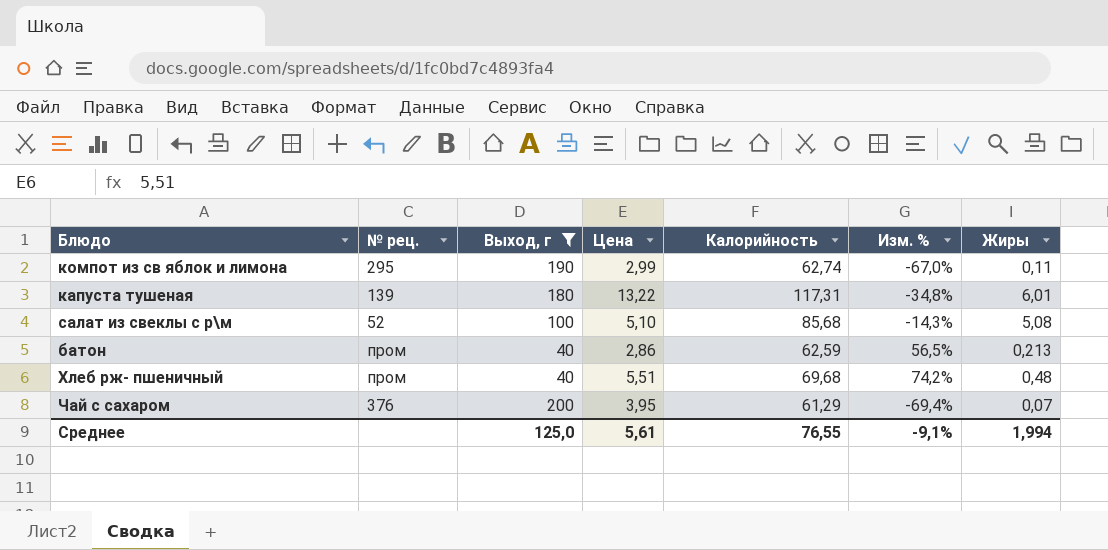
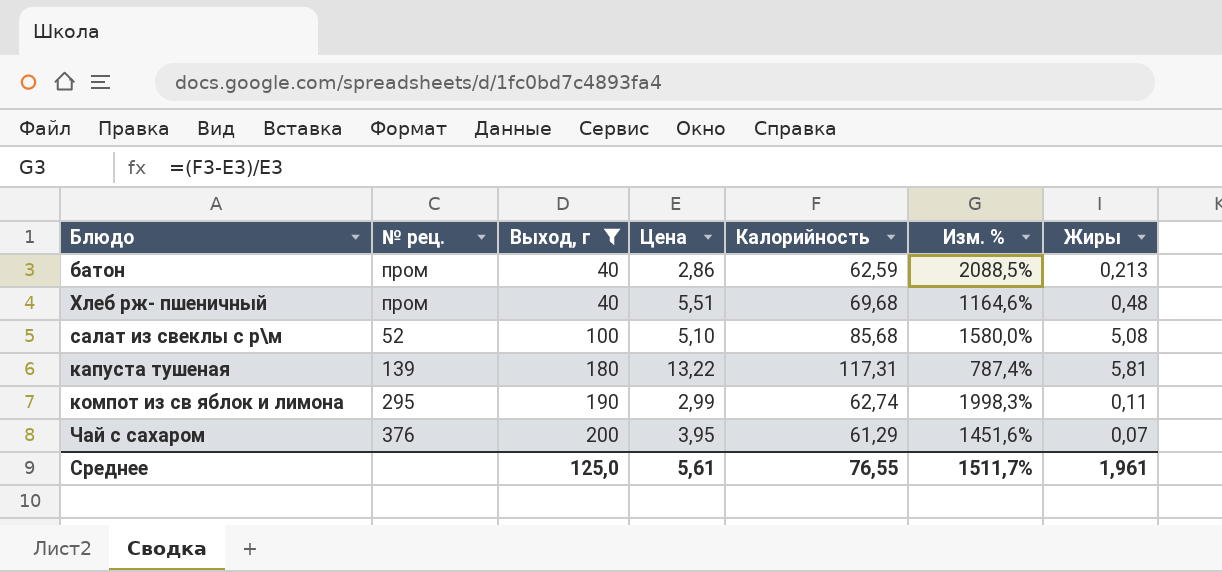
row order: none -> Выход, г ascending
column Изм. % | formula: ([Калорийность] - [Выход, г]) / [Выход, г] -> ([Калорийность] - [Цена]) / [Цена]
капуста тушеная | Жиры: 6,01 -> 5,81
Среднее | Изм. %: -9,1% -> 1511,7%
Среднее | Жиры: 1,994 -> 1,961

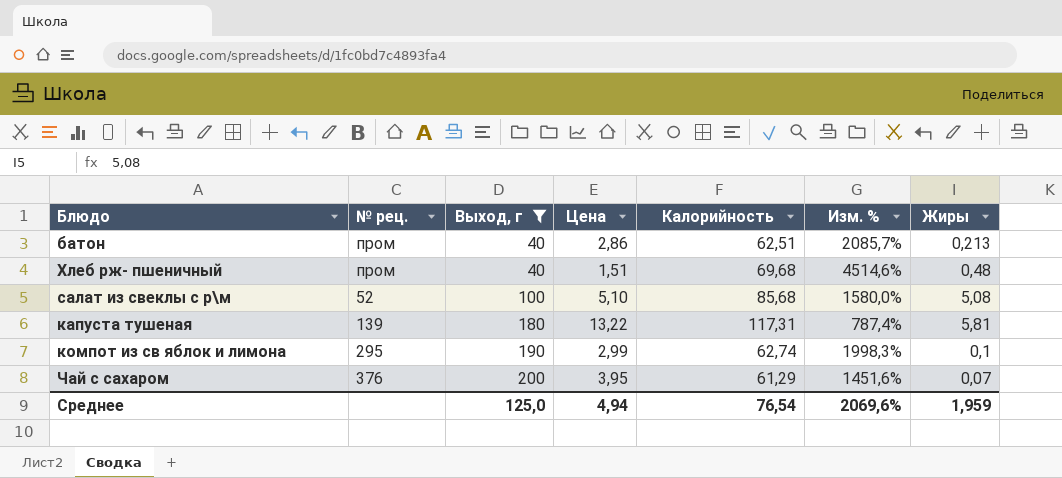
батон | Калорийность: 62,59 -> 62,51
батон | Изм. %: 2088,5% -> 2085,7%
Хлеб рж- пшеничный | Цена: 5,51 -> 1,51
Хлеб рж- пшеничный | Изм. %: 1164,6% -> 4514,6%
компот из св яблок и лимона | Жиры: 0,11 -> 0,1
Среднее | Цена: 5,61 -> 4,94
Среднее | Калорийность: 76,55 -> 76,54
Среднее | Изм. %: 1511,7% -> 2069,6%
Среднее | Жиры: 1,961 -> 1,959

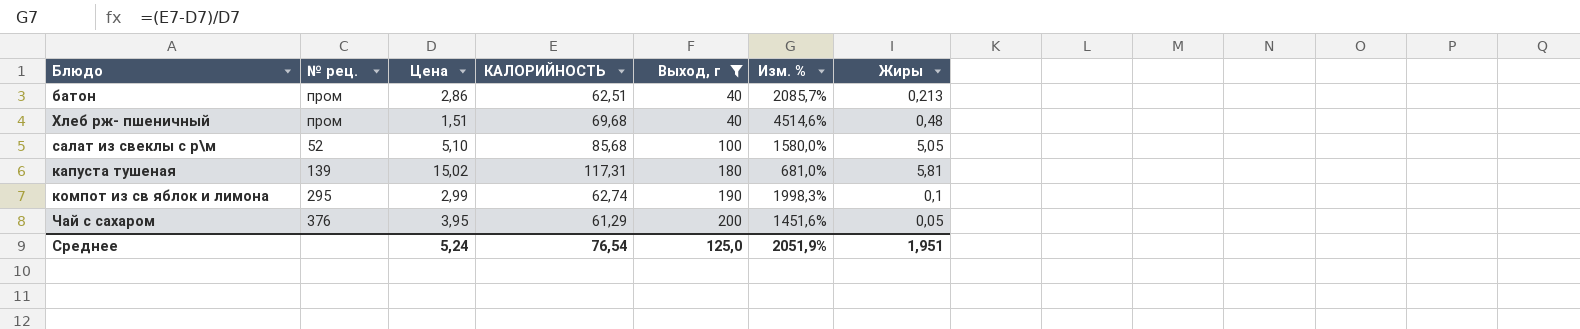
column name: Калорийность -> КАЛОРИЙНОСТЬ
column Выход, г | position: 3 -> 5
салат из свеклы с р\м | Жиры: 5,08 -> 5,05
капуста тушеная | Цена: 13,22 -> 15,02
капуста тушеная | Изм. %: 787,4% -> 681,0%
Чай с сахаром | Жиры: 0,07 -> 0,05
Среднее | Цена: 4,94 -> 5,24
Среднее | Изм. %: 2069,6% -> 2051,9%
Среднее | Жиры: 1,959 -> 1,951

